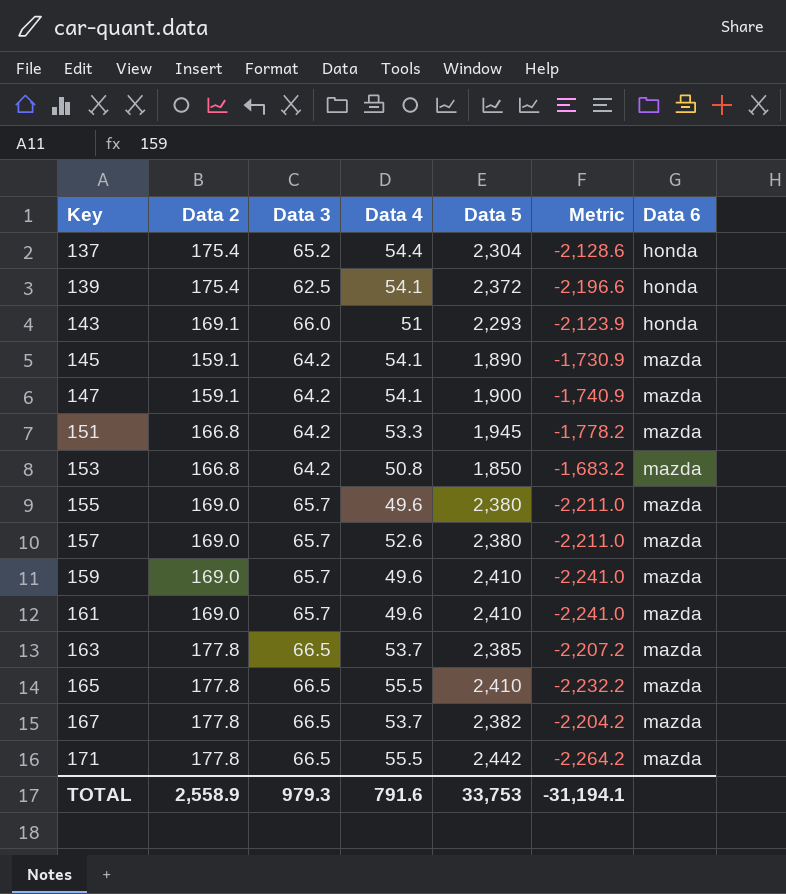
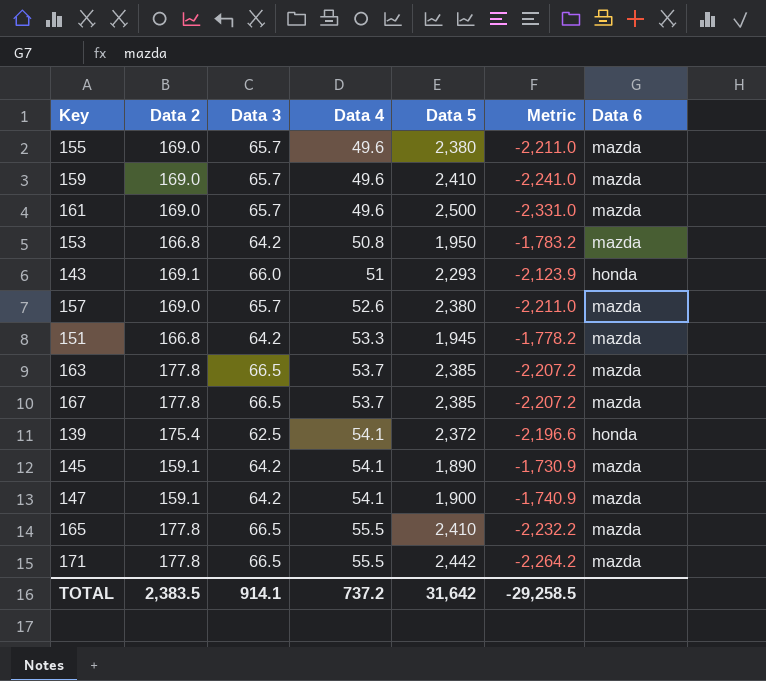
row order: Key ascending -> Data 4 ascending
row 137: 175.4 | 65.2 | 54.4 | 2,304 | -2,128.6 | honda -> none
161 | Data 5: 2,410 -> 2,500
161 | Metric: -2,241.0 -> -2,331.0
153 | Data 5: 1,850 -> 1,950
153 | Metric: -1,683.2 -> -1,783.2
167 | Data 5: 2,382 -> 2,385
167 | Metric: -2,204.2 -> -2,207.2
TOTAL | Data 2: 2,558.9 -> 2,383.5
TOTAL | Data 3: 979.3 -> 914.1
TOTAL | Data 4: 791.6 -> 737.2
TOTAL | Data 5: 33,753 -> 31,642
TOTAL | Metric: -31,194.1 -> -29,258.5

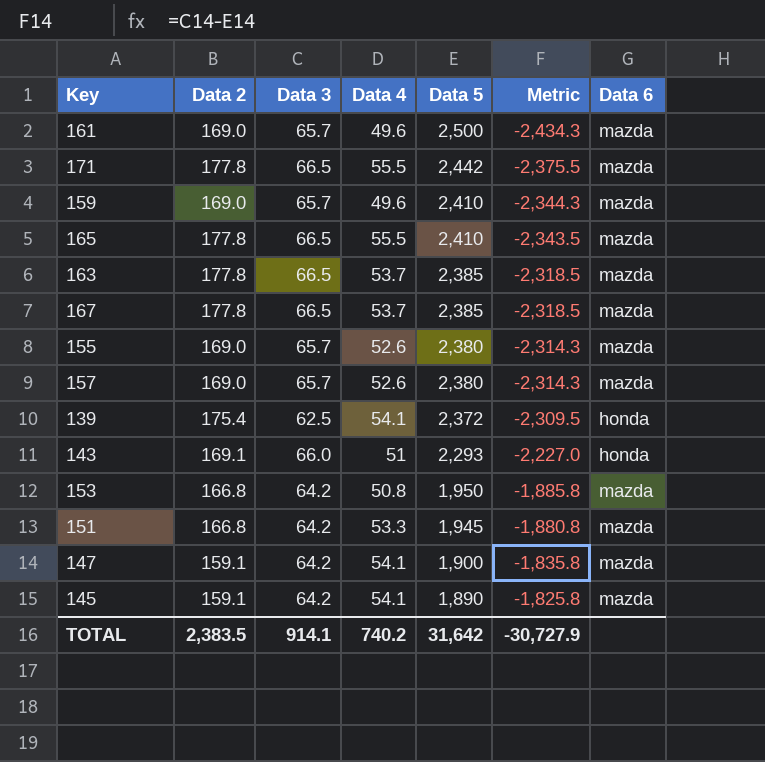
row order: Data 4 ascending -> Data 5 descending
column Metric | formula: [Data 2] - [Data 5] -> [Data 3] - [Data 5]
155 | Data 4: 49.6 -> 52.6
TOTAL | Data 4: 737.2 -> 740.2
TOTAL | Metric: -29,258.5 -> -30,727.9

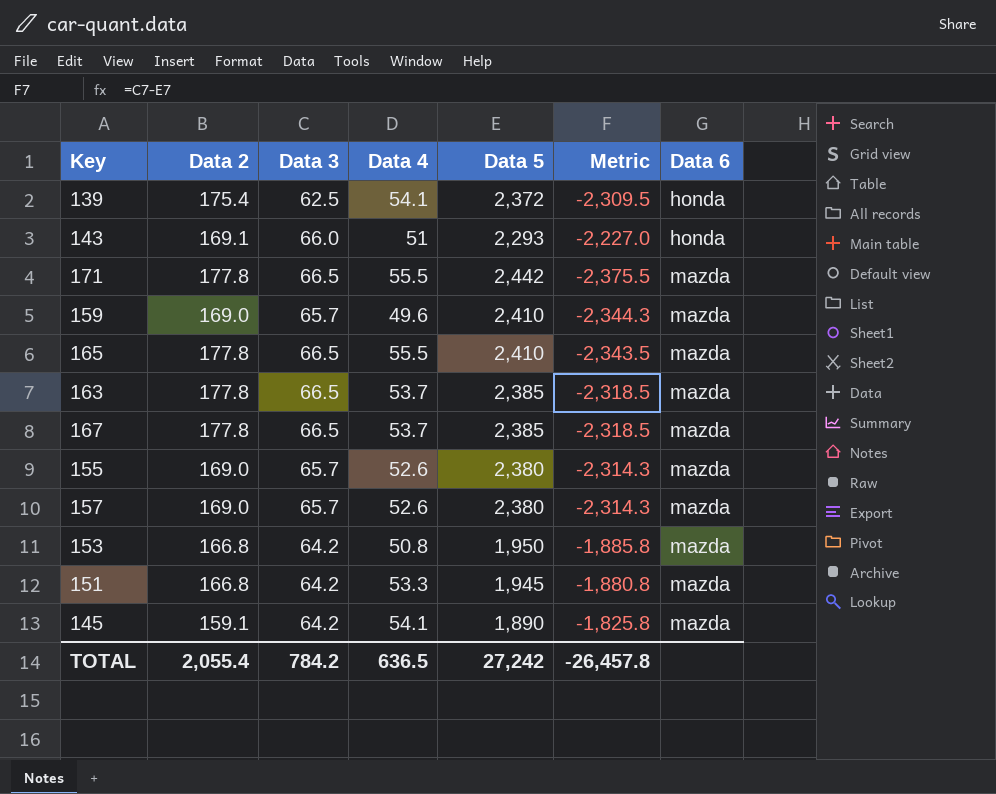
row order: Data 5 descending -> Data 6 ascending
row 161: 169.0 | 65.7 | 49.6 | 2,500 | -2,434.3 | mazda -> none
row 147: 159.1 | 64.2 | 54.1 | 1,900 | -1,835.8 | mazda -> none
TOTAL | Data 2: 2,383.5 -> 2,055.4
TOTAL | Data 3: 914.1 -> 784.2
TOTAL | Data 4: 740.2 -> 636.5
TOTAL | Data 5: 31,642 -> 27,242
TOTAL | Metric: -30,727.9 -> -26,457.8

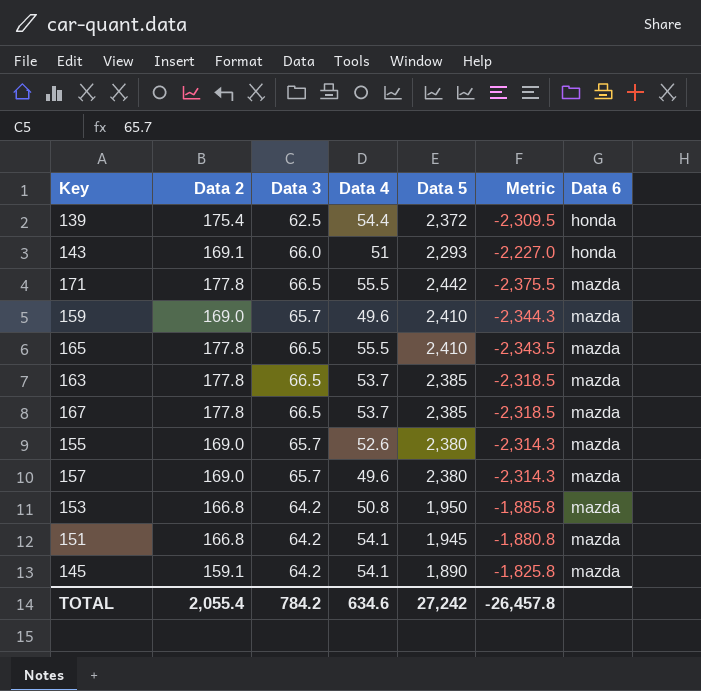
139 | Data 4: 54.1 -> 54.4
157 | Data 4: 52.6 -> 49.6
151 | Data 4: 53.3 -> 54.1
TOTAL | Data 4: 636.5 -> 634.6

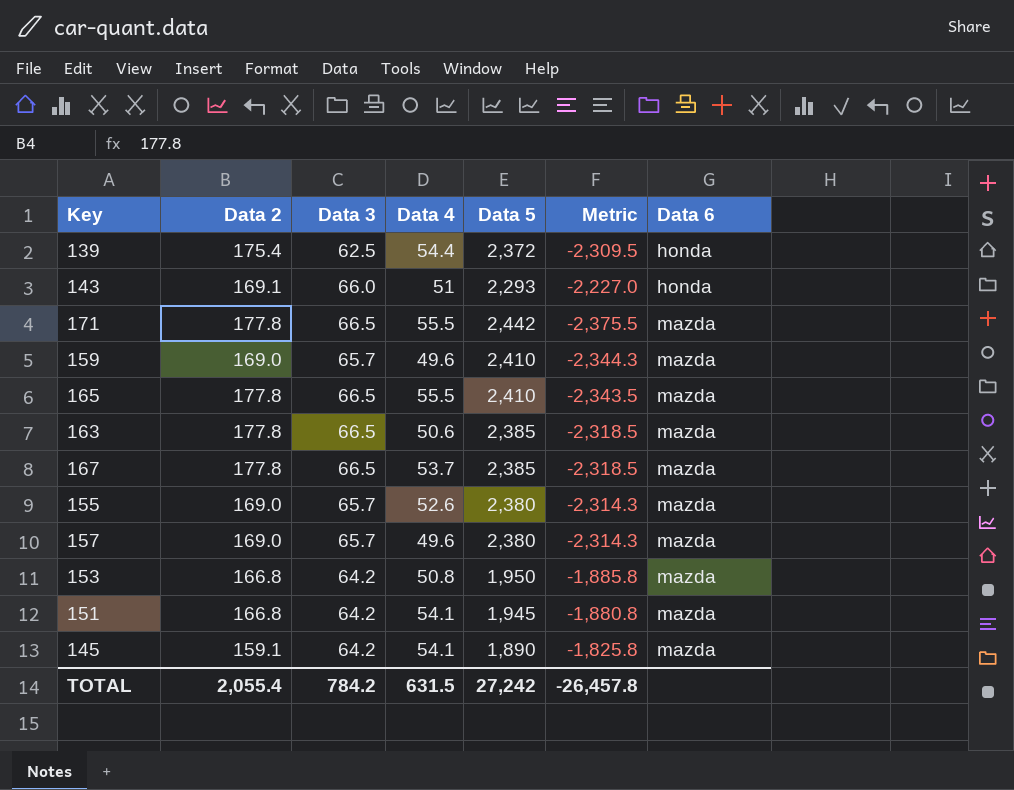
163 | Data 4: 53.7 -> 50.6
TOTAL | Data 4: 634.6 -> 631.5

